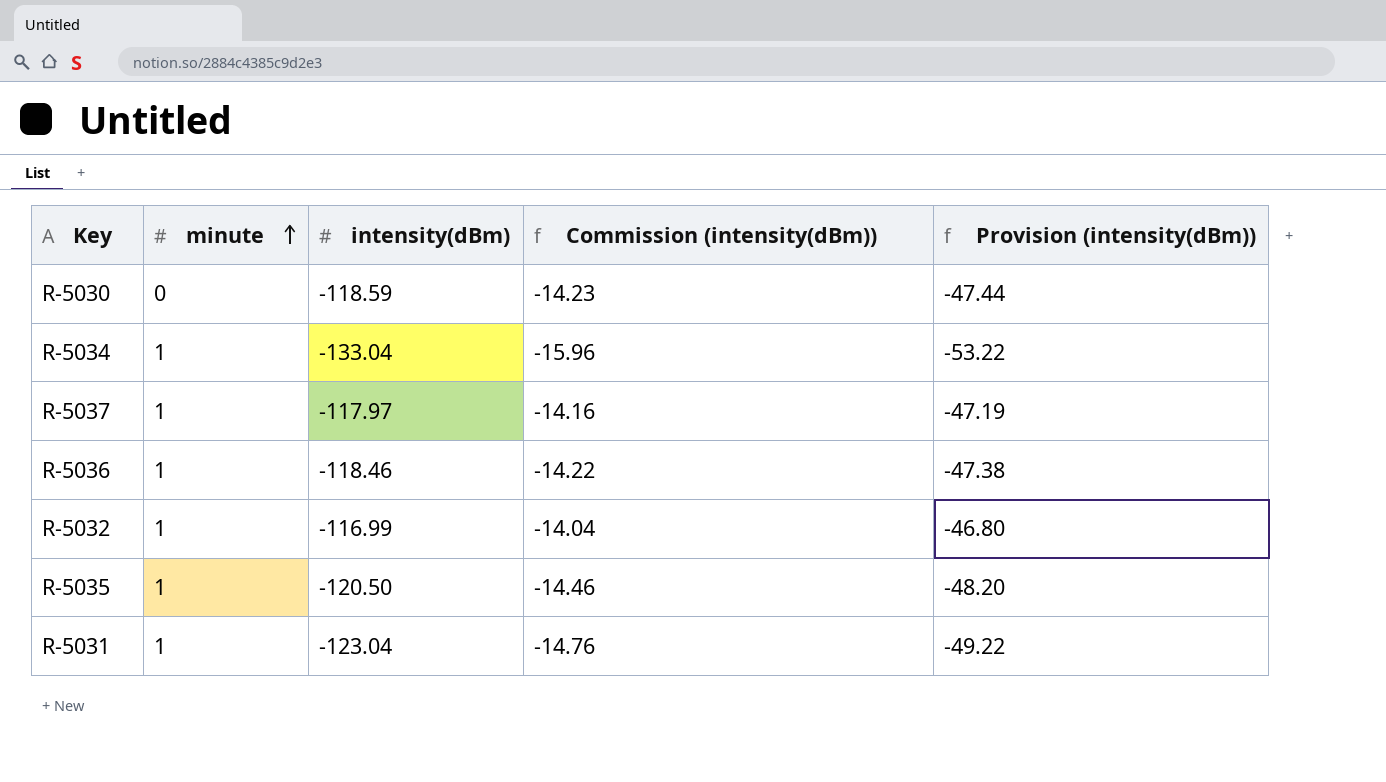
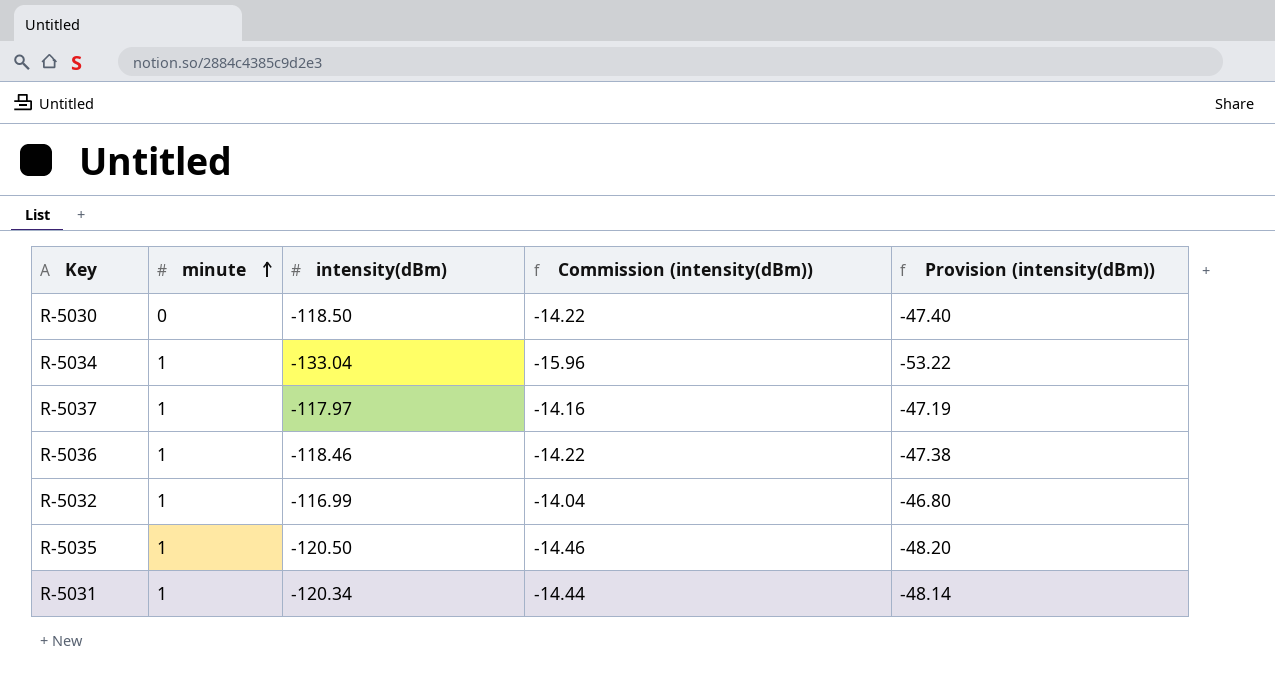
R-5030 | intensity(dBm): -118.59 -> -118.50
R-5030 | Commission (intensity(dBm)): -14.23 -> -14.22
R-5030 | Provision (intensity(dBm)): -47.44 -> -47.40
R-5031 | intensity(dBm): -123.04 -> -120.34
R-5031 | Commission (intensity(dBm)): -14.76 -> -14.44
R-5031 | Provision (intensity(dBm)): -49.22 -> -48.14

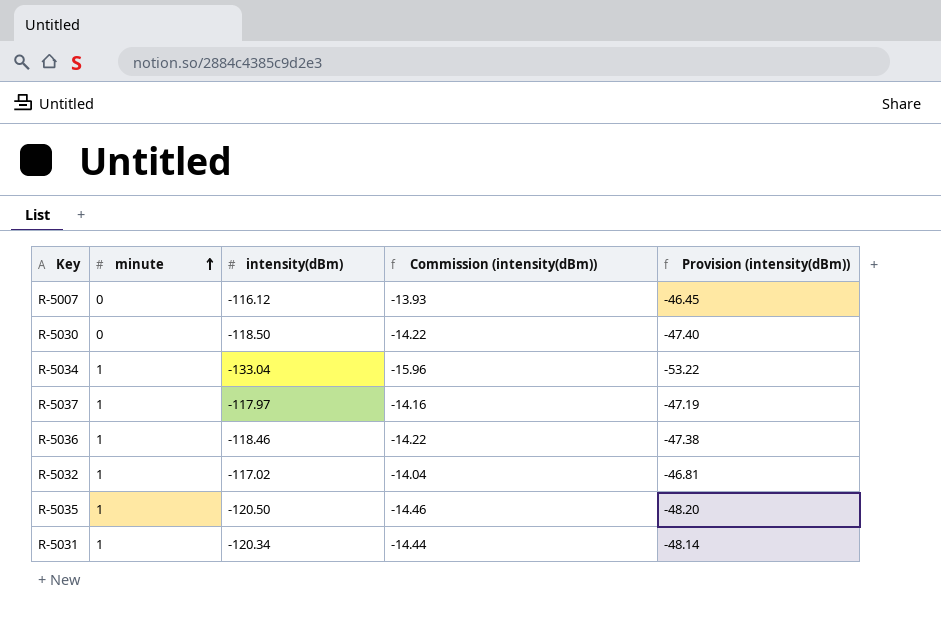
row R-5007: none -> 0 | -116.12 | -13.93 | -46.45
R-5032 | intensity(dBm): -116.99 -> -117.02
R-5032 | Provision (intensity(dBm)): -46.80 -> -46.81

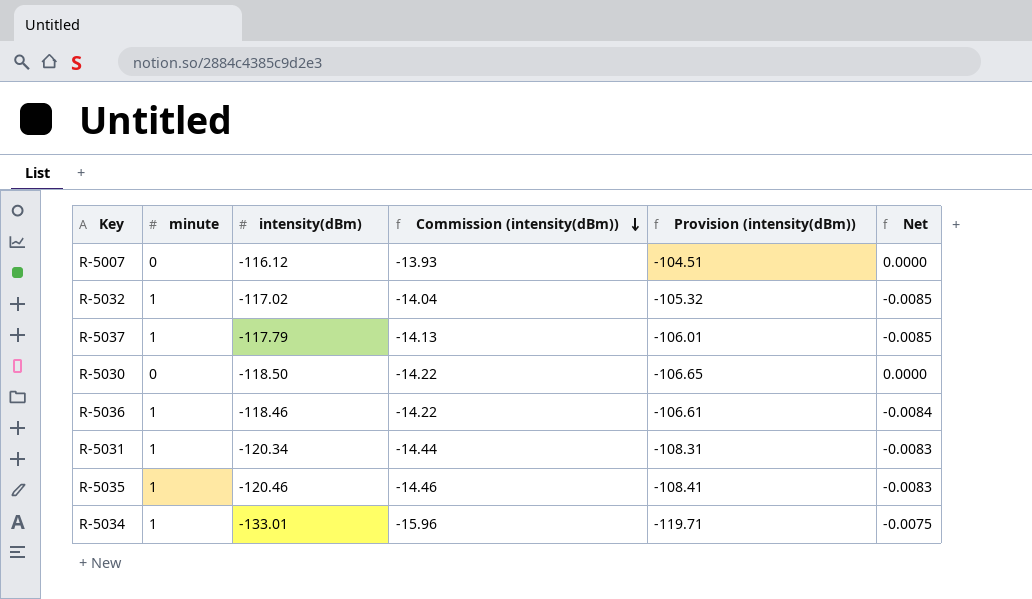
row order: minute ascending -> Commission (intensity(dBm)) descending
column Provision (intensity(dBm)) | formula: [intensity(dBm)] * 0.4 -> [intensity(dBm)] * 0.9
column Net | formula: none -> [minute] / [intensity(dBm)]
R-5037 | intensity(dBm): -117.97 -> -117.79
R-5037 | Commission (intensity(dBm)): -14.16 -> -14.13
R-5035 | intensity(dBm): -120.50 -> -120.46
R-5034 | intensity(dBm): -133.04 -> -133.01

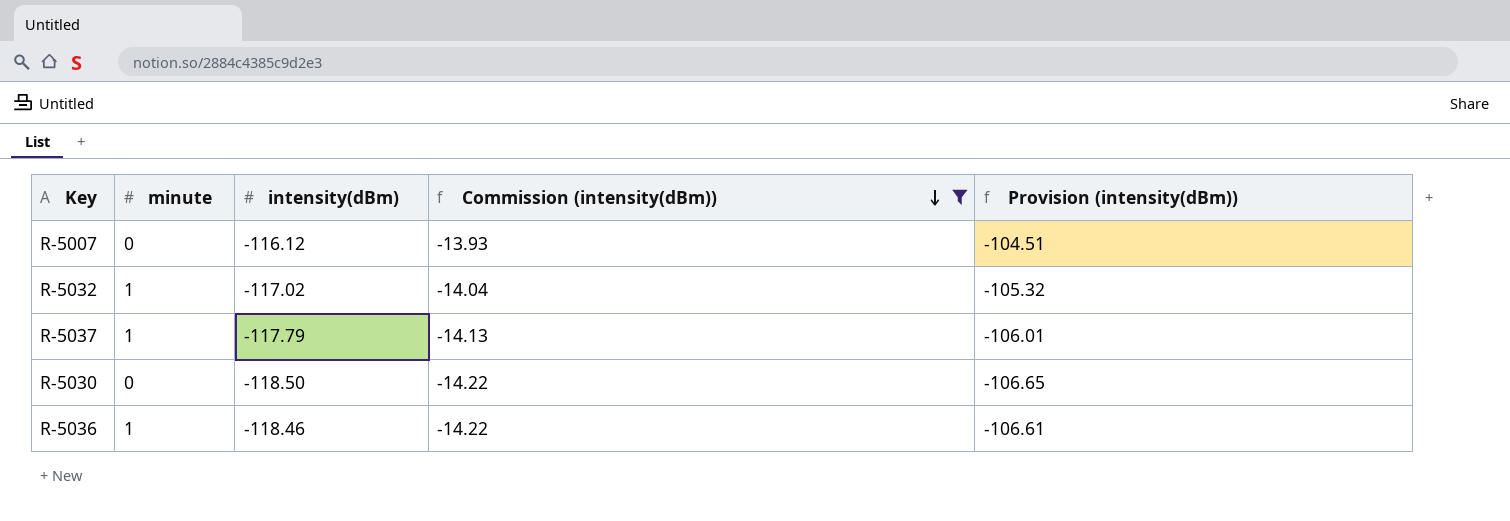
filter: none -> Commission (intensity(dBm)) >= -14.22
column Net | formula: [minute] / [intensity(dBm)] -> none

